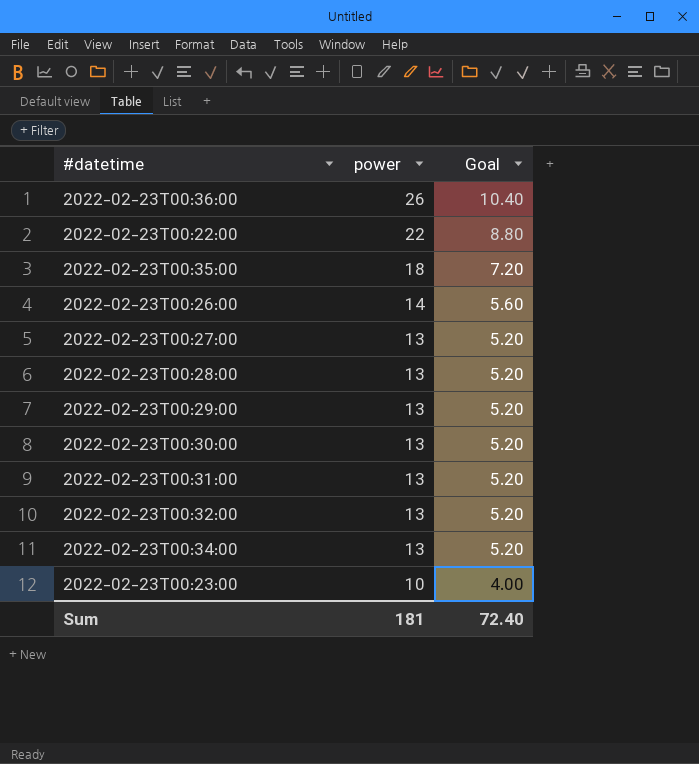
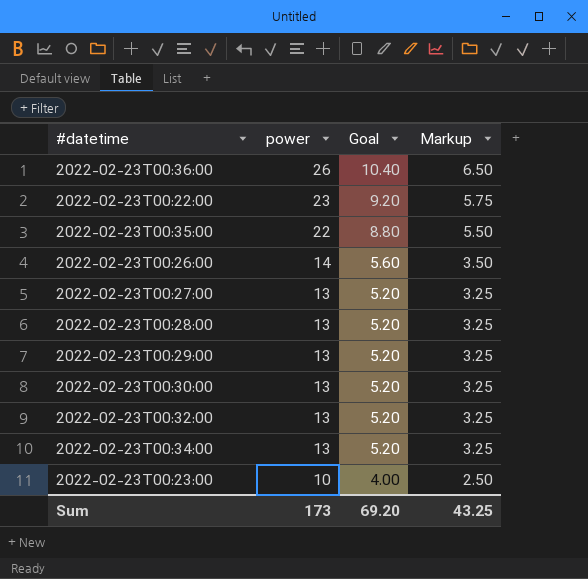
column Markup | formula: none -> [power] * 0.25
row 2022-02-23T00:31:00: 13 | 5.20 -> none
2022-02-23T00:22:00 | power: 22 -> 23
2022-02-23T00:22:00 | Goal: 8.80 -> 9.20
2022-02-23T00:35:00 | power: 18 -> 22
2022-02-23T00:35:00 | Goal: 7.20 -> 8.80
Sum | power: 181 -> 173
Sum | Goal: 72.40 -> 69.20

